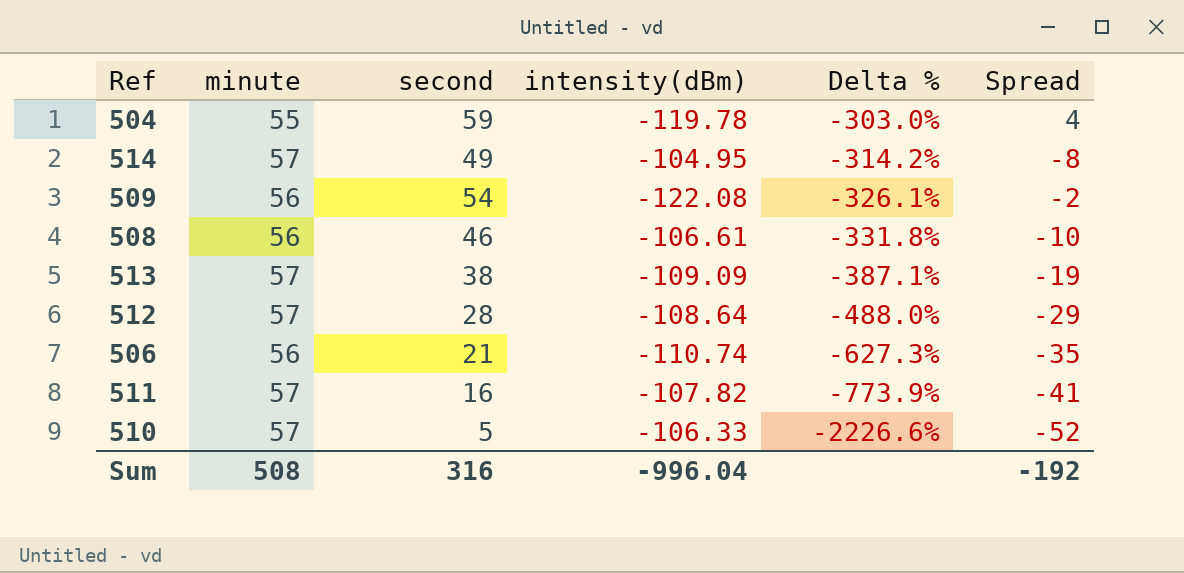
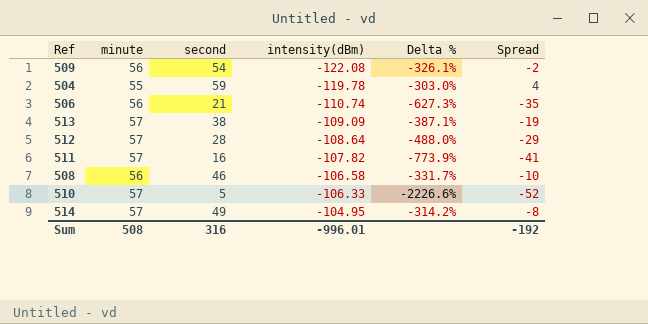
row order: Delta % descending -> intensity(dBm) ascending
508 | intensity(dBm): -106.61 -> -106.58
508 | Delta %: -331.8% -> -331.7%
Sum | intensity(dBm): -996.04 -> -996.01

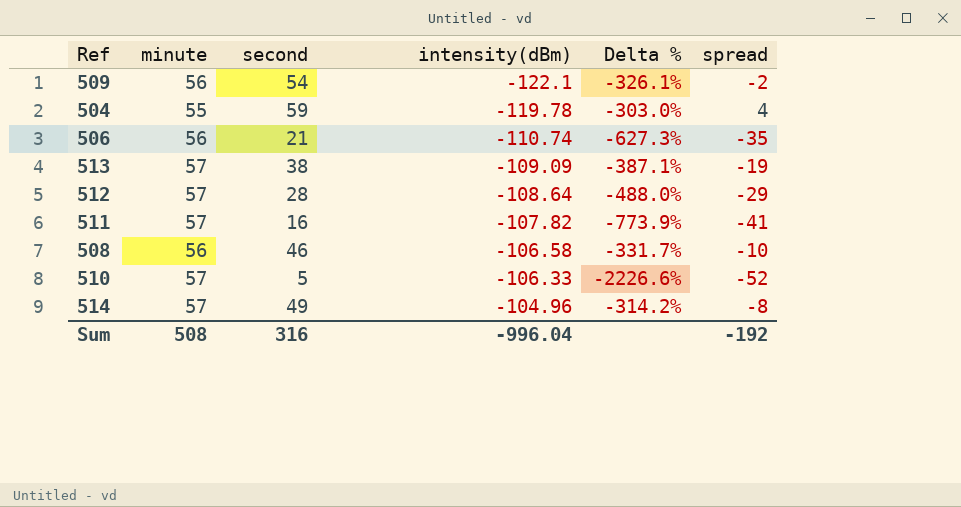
column name: Spread -> spread
509 | intensity(dBm): -122.08 -> -122.1
514 | intensity(dBm): -104.95 -> -104.96
Sum | intensity(dBm): -996.01 -> -996.04

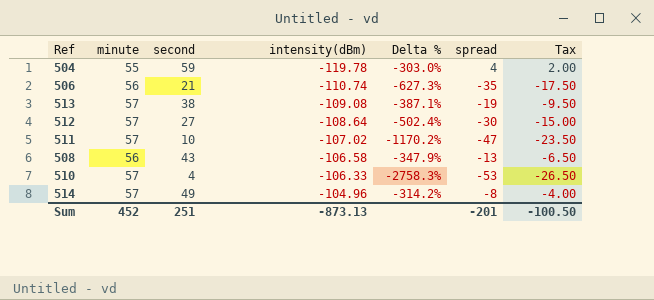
column Tax | formula: none -> [spread] * 0.5
row 509: 56 | 54 | -122.1 | -326.1% | -2 -> none
513 | intensity(dBm): -109.09 -> -109.08
512 | second: 28 -> 27
512 | Delta %: -488.0% -> -502.4%
512 | spread: -29 -> -30
511 | second: 16 -> 10
511 | intensity(dBm): -107.82 -> -107.02
511 | Delta %: -773.9% -> -1170.2%
511 | spread: -41 -> -47
508 | second: 46 -> 43
508 | Delta %: -331.7% -> -347.9%
508 | spread: -10 -> -13
510 | second: 5 -> 4
510 | Delta %: -2226.6% -> -2758.3%
510 | spread: -52 -> -53
Sum | minute: 508 -> 452
Sum | second: 316 -> 251
Sum | intensity(dBm): -996.04 -> -873.13
Sum | spread: -192 -> -201

